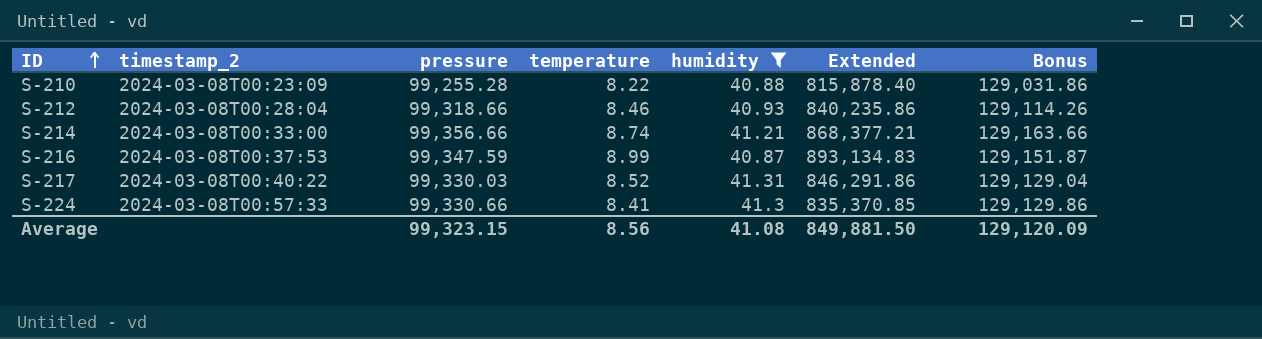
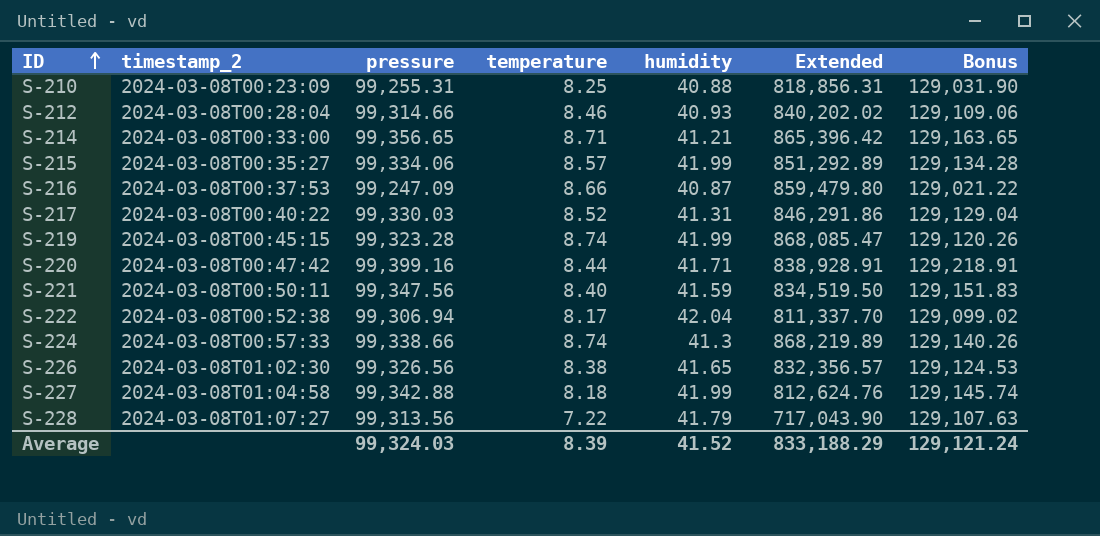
filter: humidity <= 41.31 -> none
S-210 | pressure: 99,255.28 -> 99,255.31
S-210 | temperature: 8.22 -> 8.25
S-210 | Extended: 815,878.40 -> 818,856.31
S-210 | Bonus: 129,031.86 -> 129,031.90
S-212 | pressure: 99,318.66 -> 99,314.66
S-212 | Extended: 840,235.86 -> 840,202.02
S-212 | Bonus: 129,114.26 -> 129,109.06
S-214 | pressure: 99,356.66 -> 99,356.65
S-214 | temperature: 8.74 -> 8.71
S-214 | Extended: 868,377.21 -> 865,396.42
S-214 | Bonus: 129,163.66 -> 129,163.65
S-216 | pressure: 99,347.59 -> 99,247.09
S-216 | temperature: 8.99 -> 8.66
S-216 | Extended: 893,134.83 -> 859,479.80
S-216 | Bonus: 129,151.87 -> 129,021.22
S-224 | pressure: 99,330.66 -> 99,338.66
S-224 | temperature: 8.41 -> 8.74
S-224 | Extended: 835,370.85 -> 868,219.89
S-224 | Bonus: 129,129.86 -> 129,140.26
Average | pressure: 99,323.15 -> 99,324.03
Average | temperature: 8.56 -> 8.39
Average | humidity: 41.08 -> 41.52
Average | Extended: 849,881.50 -> 833,188.29
Average | Bonus: 129,120.09 -> 129,121.24

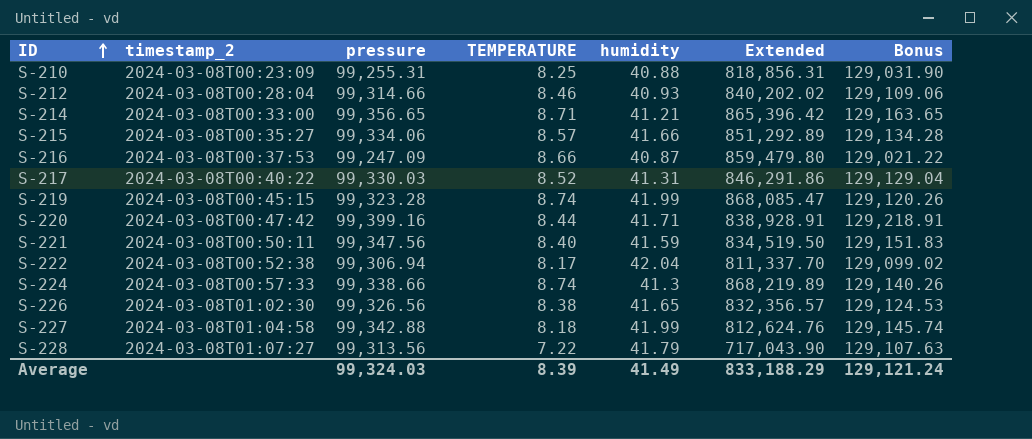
column name: temperature -> TEMPERATURE
S-215 | humidity: 41.99 -> 41.66
Average | humidity: 41.52 -> 41.49

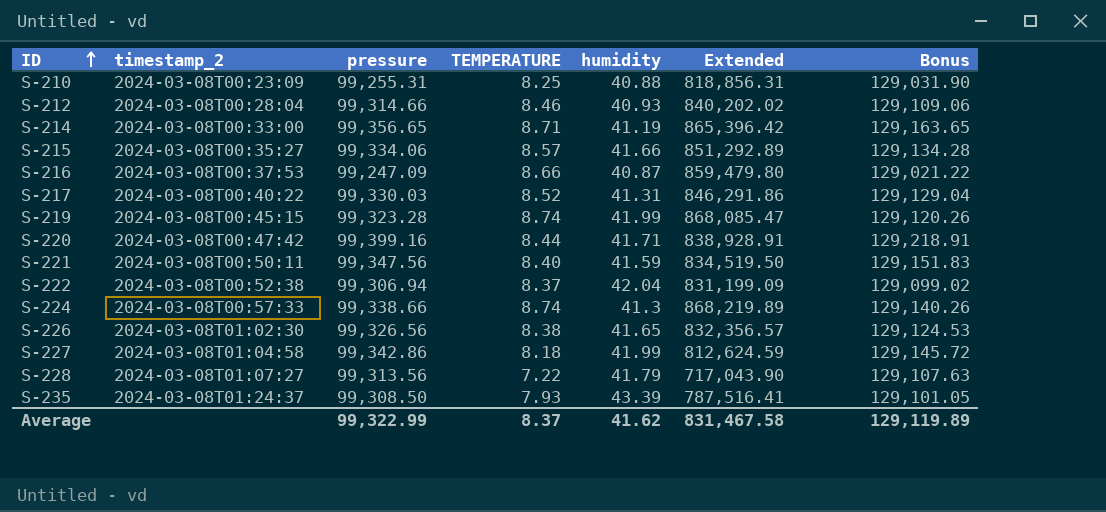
S-214 | humidity: 41.21 -> 41.19
S-222 | TEMPERATURE: 8.17 -> 8.37
S-222 | Extended: 811,337.70 -> 831,199.09
S-227 | pressure: 99,342.88 -> 99,342.86
S-227 | Extended: 812,624.76 -> 812,624.59
S-227 | Bonus: 129,145.74 -> 129,145.72
row S-235: none -> 2024-03-08T01:24:37 | 99,308.50 | 7.93 | 43.39 | 787,516.41 | 129,101.05
Average | pressure: 99,324.03 -> 99,322.99
Average | TEMPERATURE: 8.39 -> 8.37
Average | humidity: 41.49 -> 41.62
Average | Extended: 833,188.29 -> 831,467.58
Average | Bonus: 129,121.24 -> 129,119.89

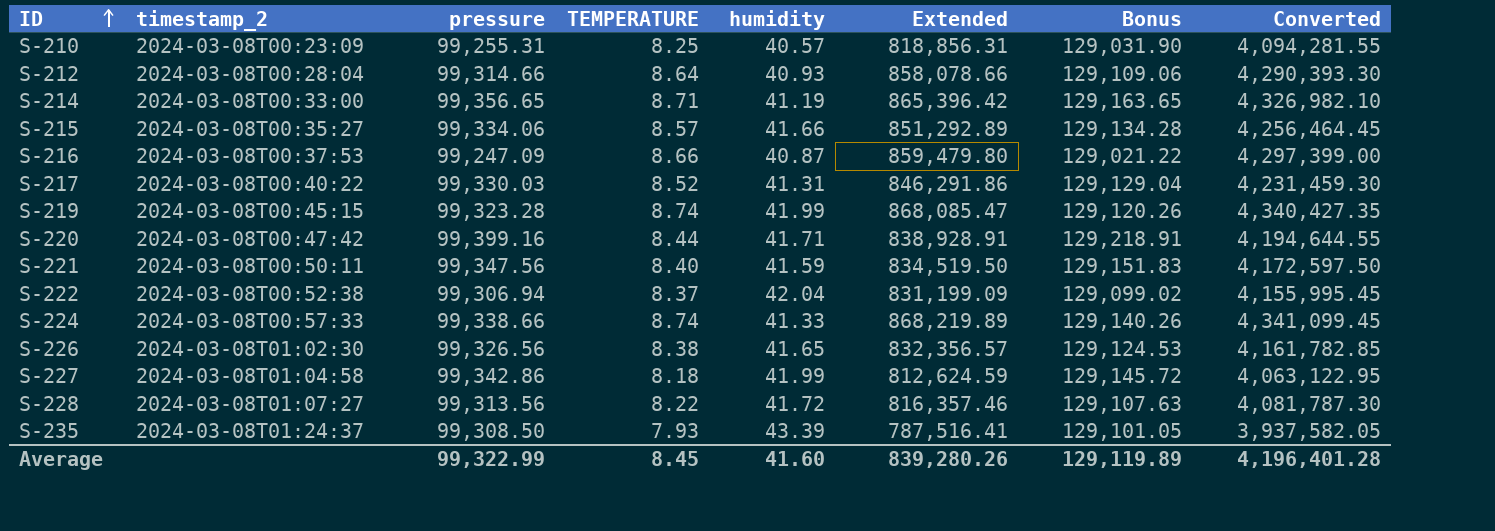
column Converted | formula: none -> [Extended] * 5
S-210 | humidity: 40.88 -> 40.57
S-212 | TEMPERATURE: 8.46 -> 8.64
S-212 | Extended: 840,202.02 -> 858,078.66
S-224 | humidity: 41.3 -> 41.33
S-228 | TEMPERATURE: 7.22 -> 8.22
S-228 | humidity: 41.79 -> 41.72
S-228 | Extended: 717,043.90 -> 816,357.46
Average | TEMPERATURE: 8.37 -> 8.45
Average | humidity: 41.62 -> 41.60
Average | Extended: 831,467.58 -> 839,280.26

